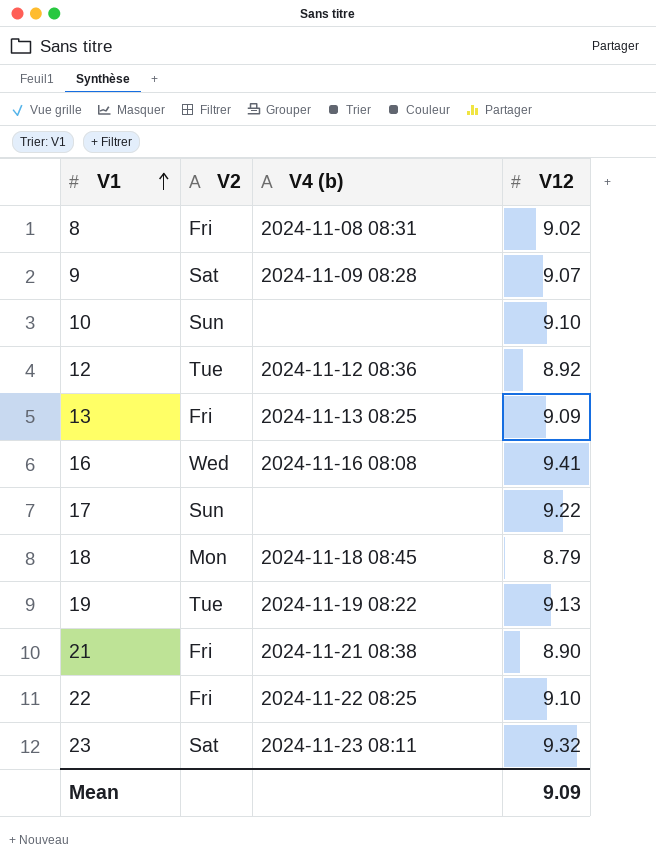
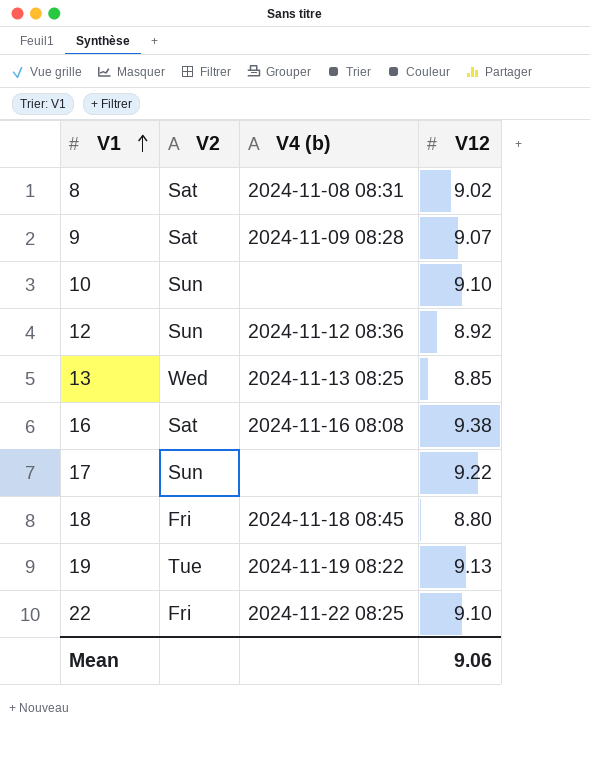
row 21: Fri | 2024-11-21 08:38 | 8.90 -> none
row 23: Sat | 2024-11-23 08:11 | 9.32 -> none
8 | V2: Fri -> Sat
12 | V2: Tue -> Sun
13 | V2: Fri -> Wed
13 | V12: 9.09 -> 8.85
16 | V2: Wed -> Sat
16 | V12: 9.41 -> 9.38
18 | V2: Mon -> Fri
18 | V12: 8.79 -> 8.80
Mean | V12: 9.09 -> 9.06

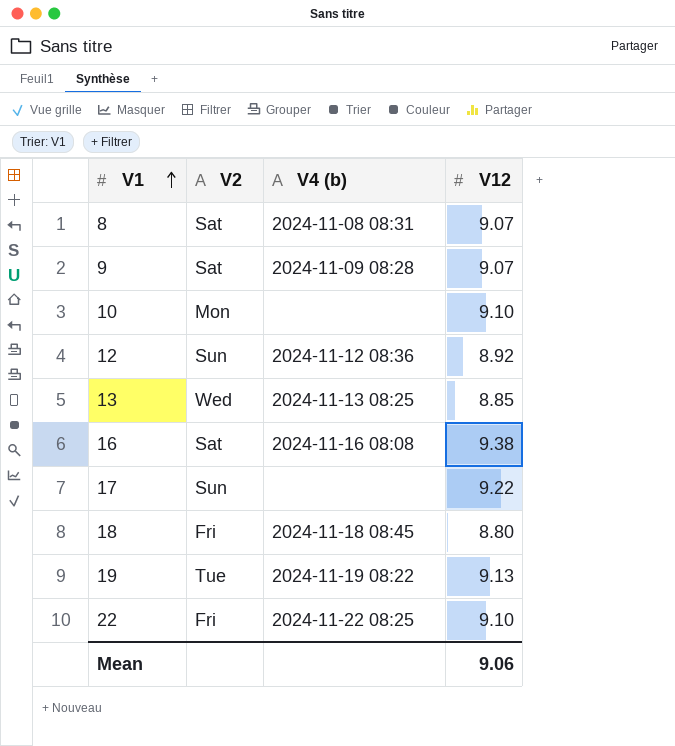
8 | V12: 9.02 -> 9.07
10 | V2: Sun -> Mon

